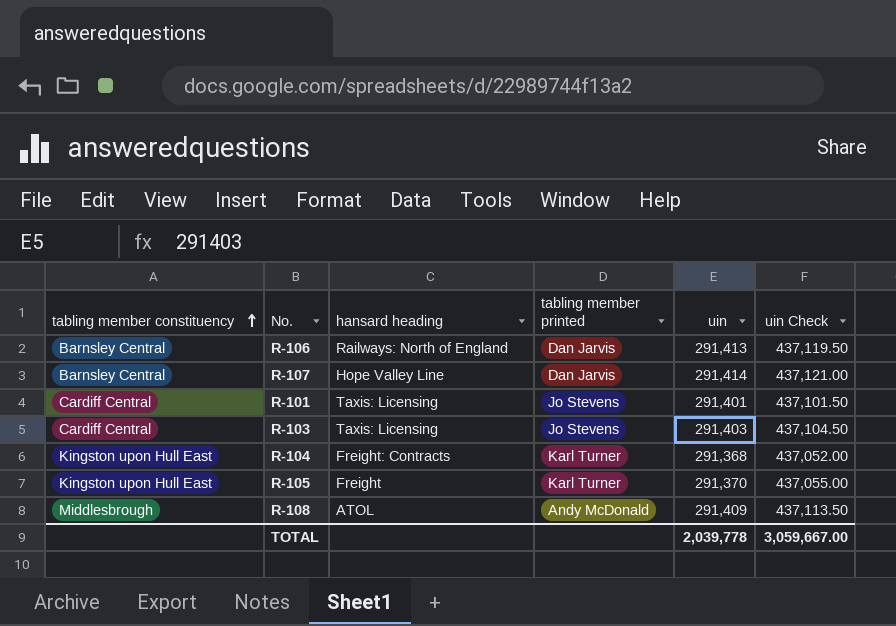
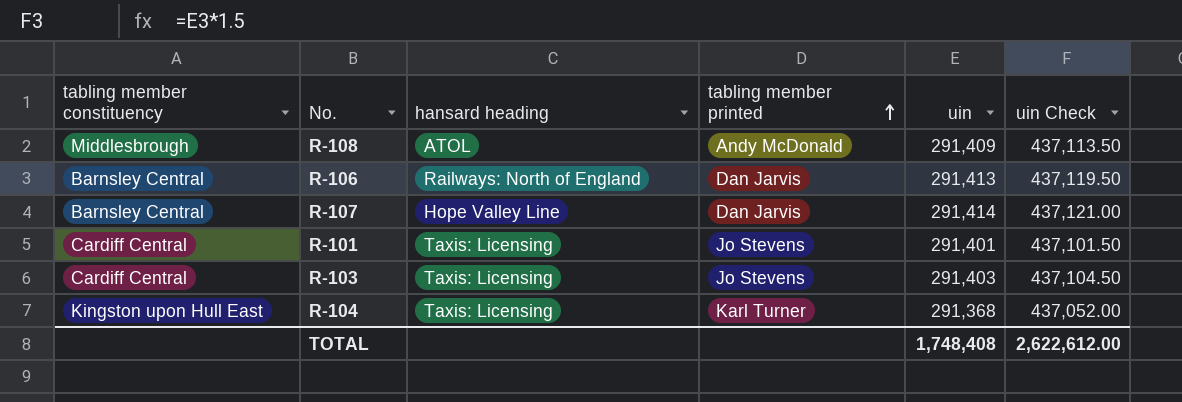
row order: tabling member constituency ascending -> tabling member printed ascending
row R-105: Kingston upon Hull East | Freight | Karl Turner | 291,370 | 437,055.00 -> none
R-104 | hansard heading: Freight: Contracts -> Taxis: Licensing
TOTAL | uin: 2,039,778 -> 1,748,408
TOTAL | uin Check: 3,059,667.00 -> 2,622,612.00

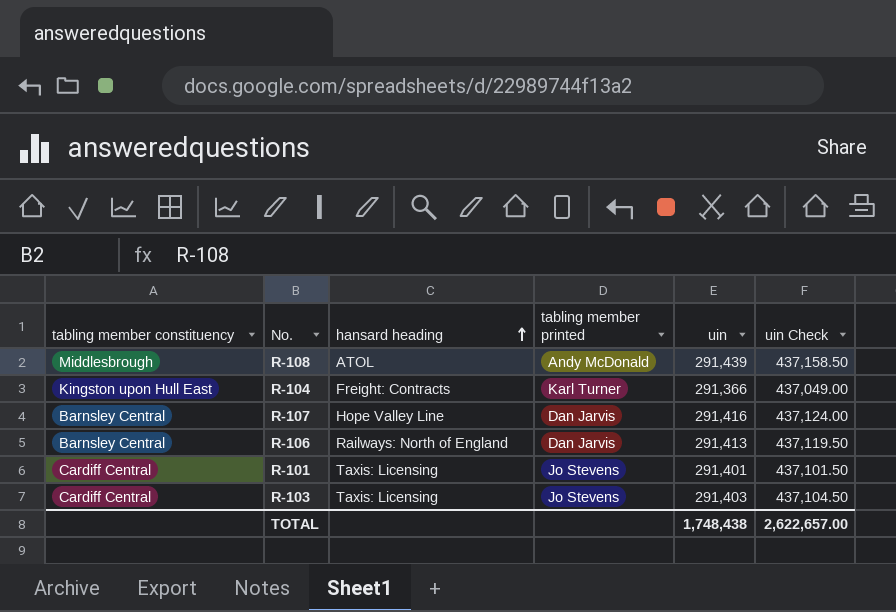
row order: tabling member printed ascending -> hansard heading ascending
R-108 | uin: 291,409 -> 291,439
R-108 | uin Check: 437,113.50 -> 437,158.50
R-104 | hansard heading: Taxis: Licensing -> Freight: Contracts
R-104 | uin: 291,368 -> 291,366
R-104 | uin Check: 437,052.00 -> 437,049.00
R-107 | uin: 291,414 -> 291,416
R-107 | uin Check: 437,121.00 -> 437,124.00
TOTAL | uin: 1,748,408 -> 1,748,438
TOTAL | uin Check: 2,622,612.00 -> 2,622,657.00

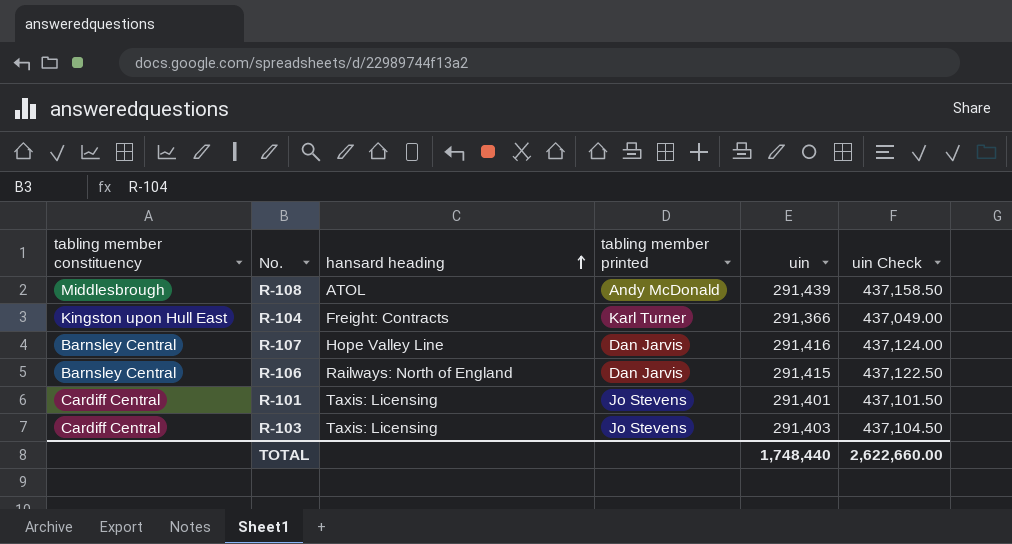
R-106 | uin: 291,413 -> 291,415
R-106 | uin Check: 437,119.50 -> 437,122.50
TOTAL | uin: 1,748,438 -> 1,748,440
TOTAL | uin Check: 2,622,657.00 -> 2,622,660.00

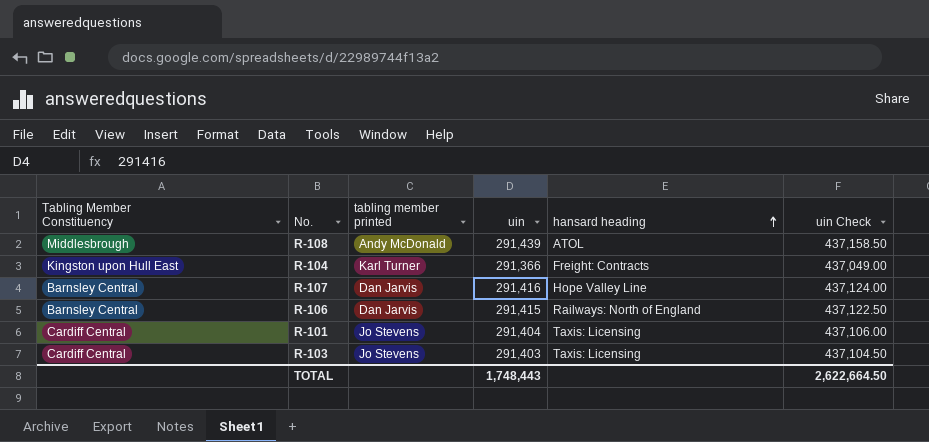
column name: tabling member constituency -> Tabling Member Constituency
column hansard heading | position: 3 -> 5
R-101 | uin: 291,401 -> 291,404
R-101 | uin Check: 437,101.50 -> 437,106.00
TOTAL | uin: 1,748,440 -> 1,748,443
TOTAL | uin Check: 2,622,660.00 -> 2,622,664.50

